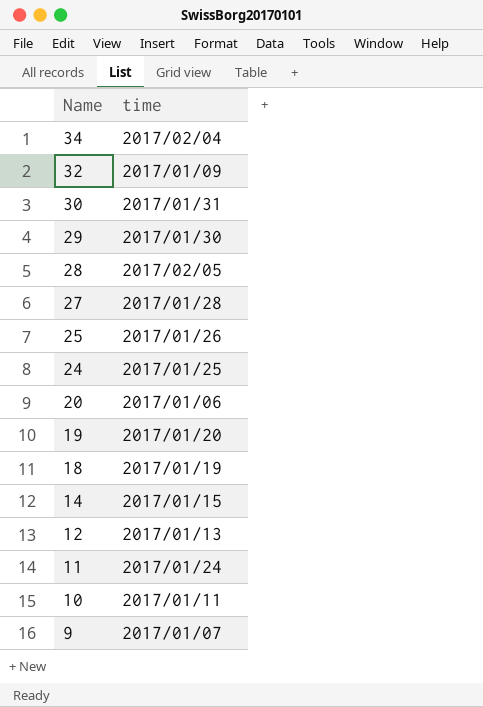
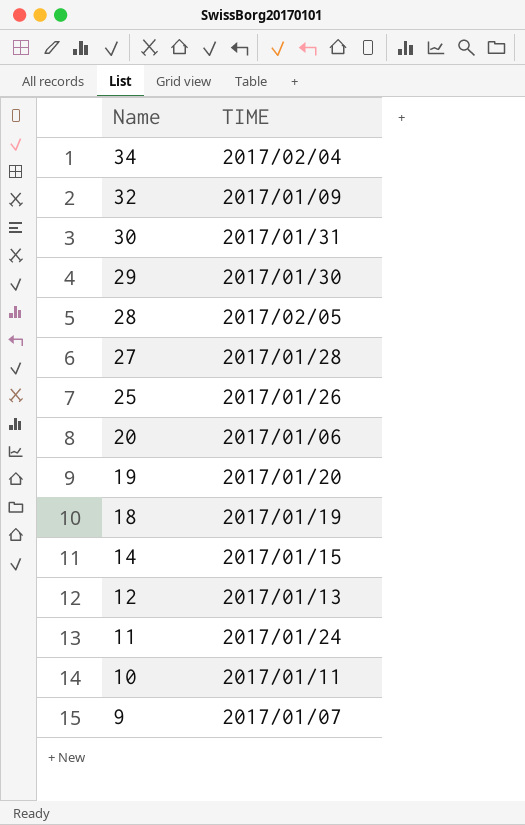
column name: time -> TIME
row 24: 2017/01/25 -> none

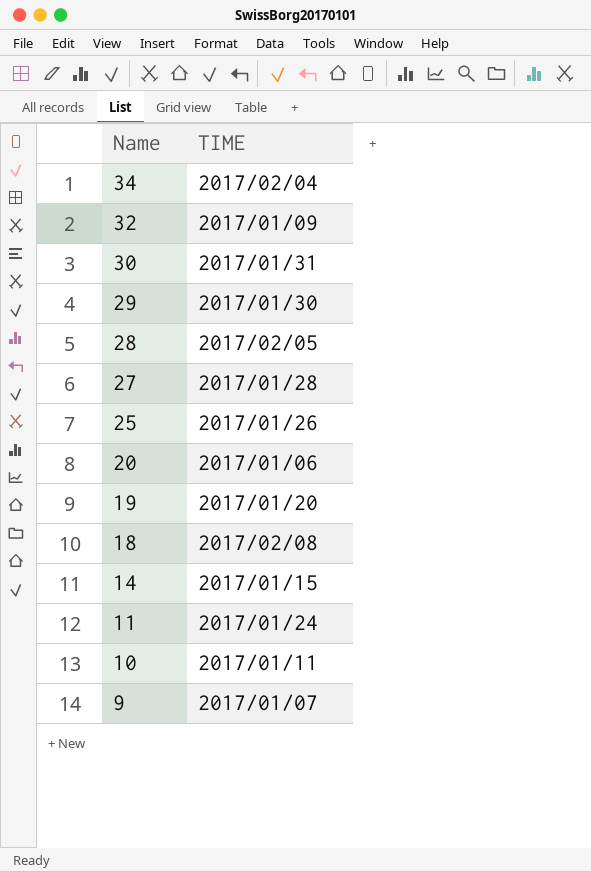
row 12: 2017/01/13 -> none
18 | TIME: 2017/01/19 -> 2017/02/08

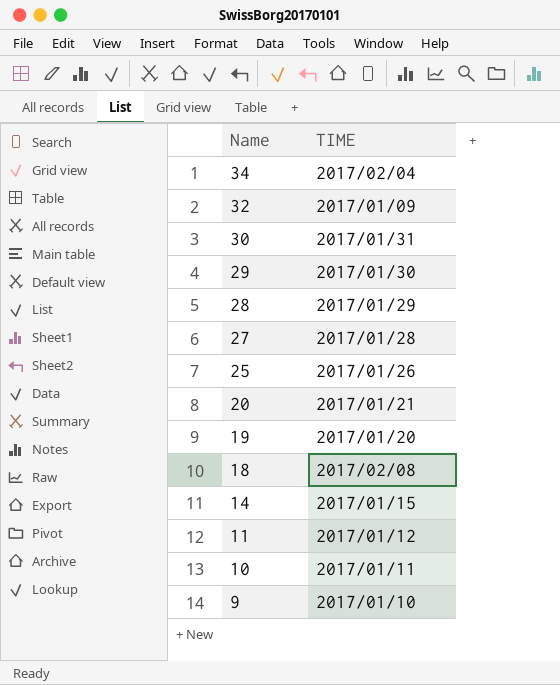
28 | TIME: 2017/02/05 -> 2017/01/29
20 | TIME: 2017/01/06 -> 2017/01/21
11 | TIME: 2017/01/24 -> 2017/01/12
9 | TIME: 2017/01/07 -> 2017/01/10

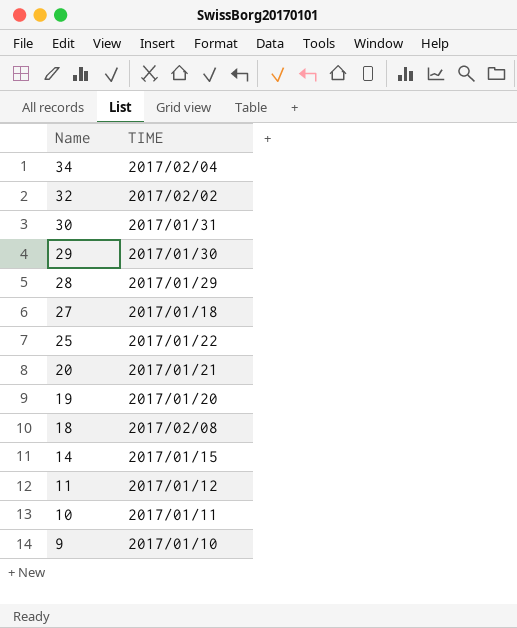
32 | TIME: 2017/01/09 -> 2017/02/02
27 | TIME: 2017/01/28 -> 2017/01/18
25 | TIME: 2017/01/26 -> 2017/01/22

